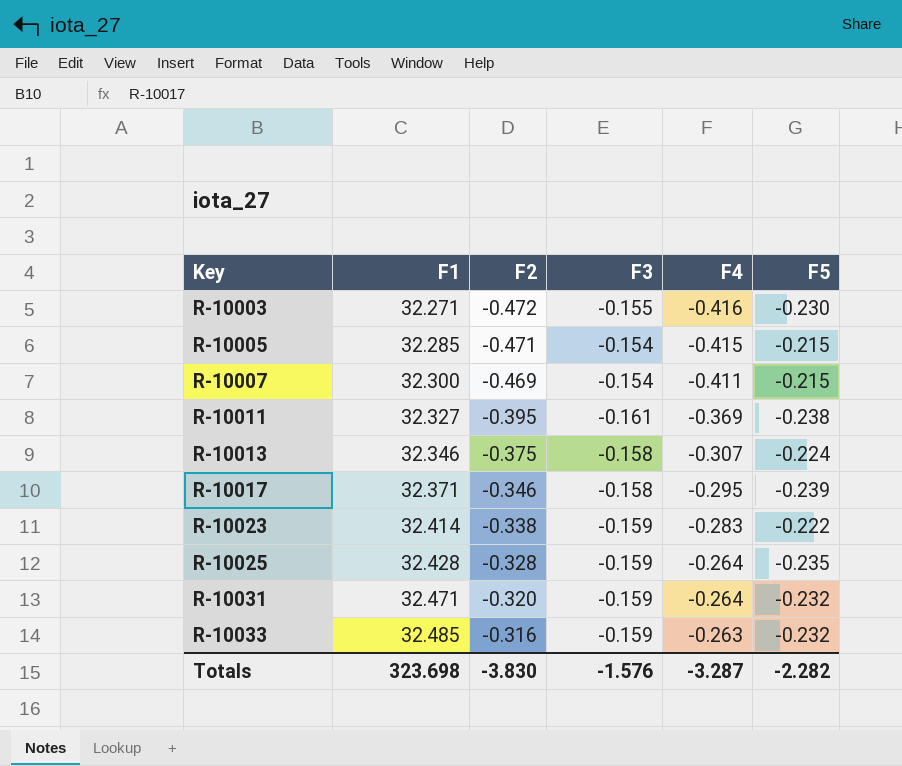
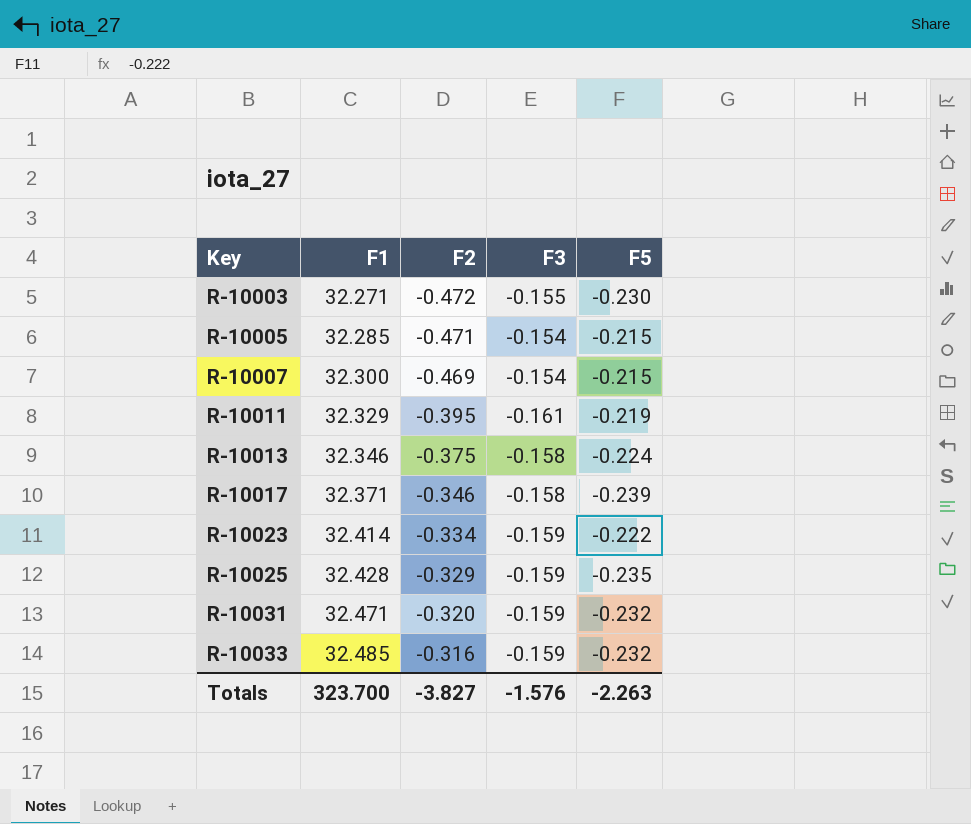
column F4 | position: 5 -> none
R-10011 | F1: 32.327 -> 32.329
R-10011 | F5: -0.238 -> -0.219
R-10023 | F2: -0.338 -> -0.334
R-10025 | F2: -0.328 -> -0.329
Totals | F1: 323.698 -> 323.700
Totals | F2: -3.830 -> -3.827
Totals | F5: -2.282 -> -2.263

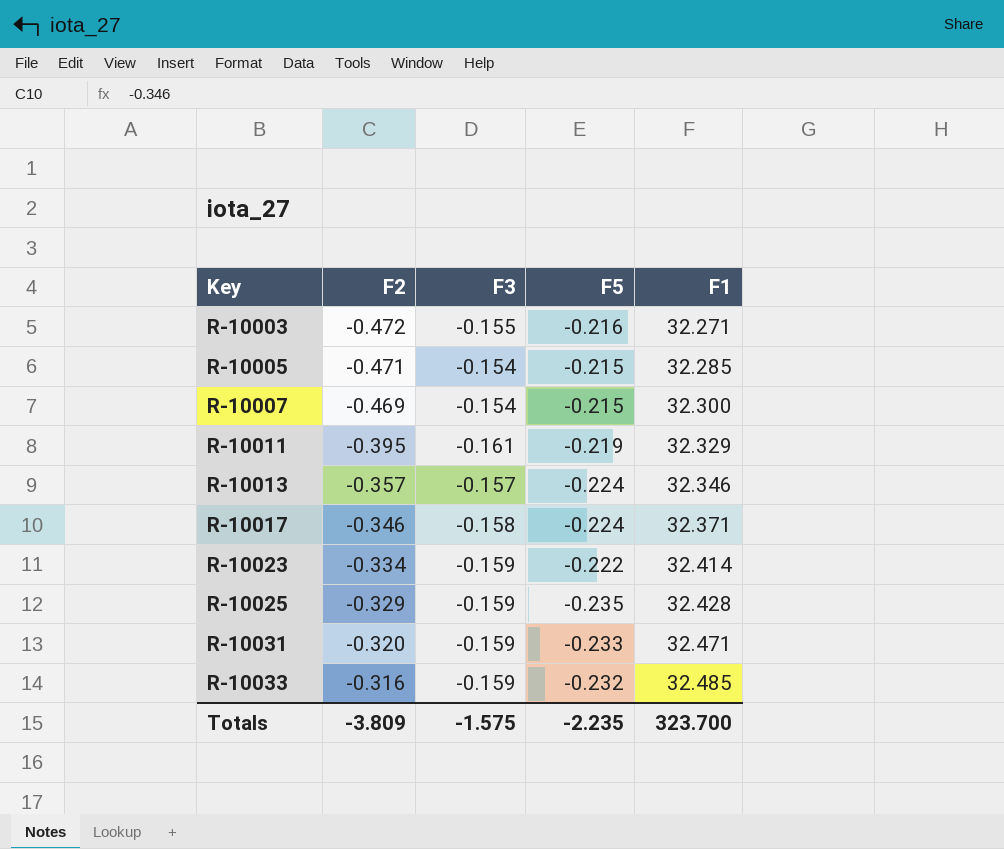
column F1 | position: 2 -> 5
R-10003 | F5: -0.230 -> -0.216
R-10013 | F2: -0.375 -> -0.357
R-10013 | F3: -0.158 -> -0.157
R-10017 | F5: -0.239 -> -0.224
R-10031 | F5: -0.232 -> -0.233
Totals | F2: -3.827 -> -3.809
Totals | F3: -1.576 -> -1.575
Totals | F5: -2.263 -> -2.235

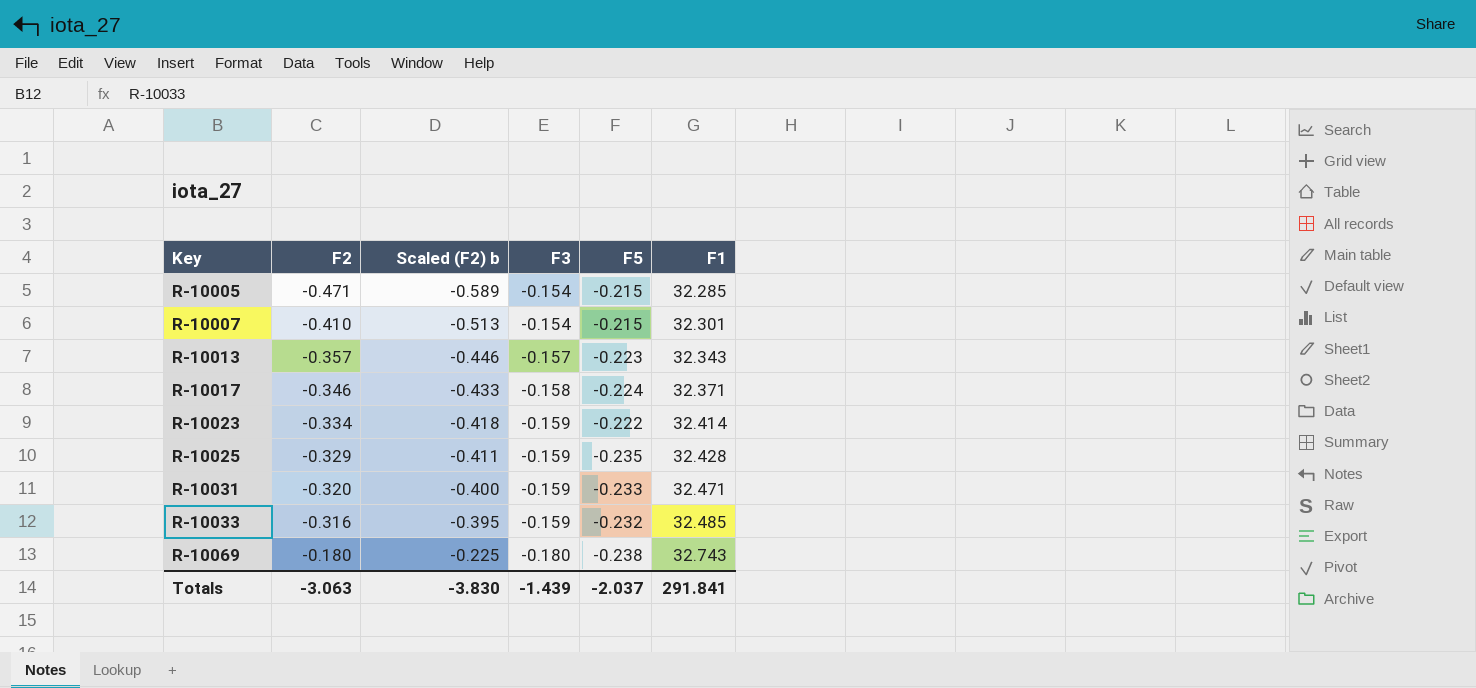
column Scaled (F2) b | formula: none -> [F2] * 1.25
row R-10003: -0.472 | -0.155 | -0.216 | 32.271 -> none
row R-10011: -0.395 | -0.161 | -0.219 | 32.329 -> none
R-10007 | F2: -0.469 -> -0.410
R-10007 | F1: 32.300 -> 32.301
R-10013 | F5: -0.224 -> -0.223
R-10013 | F1: 32.346 -> 32.343
row R-10069: none -> -0.180 | -0.225 | -0.180 | -0.238 | 32.743
Totals | F2: -3.809 -> -3.063
Totals | F3: -1.575 -> -1.439
Totals | F5: -2.235 -> -2.037
Totals | F1: 323.700 -> 291.841

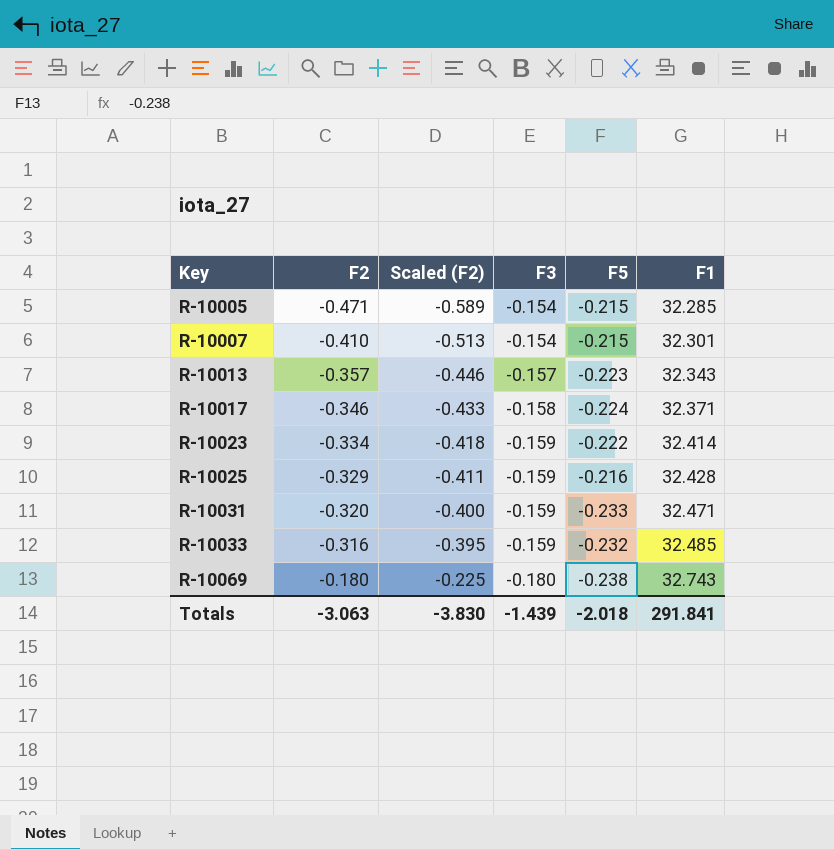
column name: Scaled (F2) b -> Scaled (F2)
R-10025 | F5: -0.235 -> -0.216
Totals | F5: -2.037 -> -2.018

